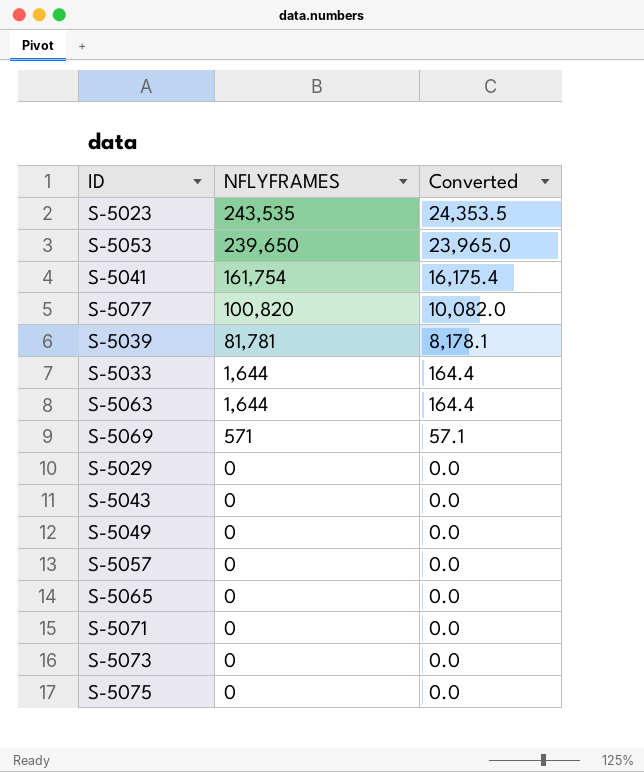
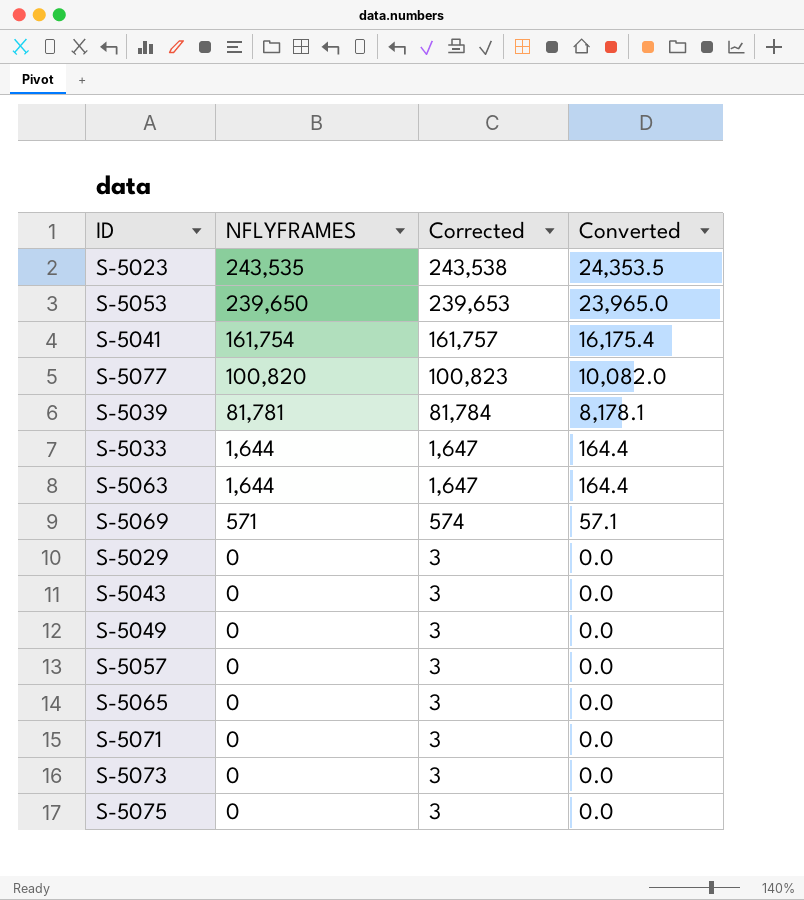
column Corrected | formula: none -> [NFLYFRAMES] + 3

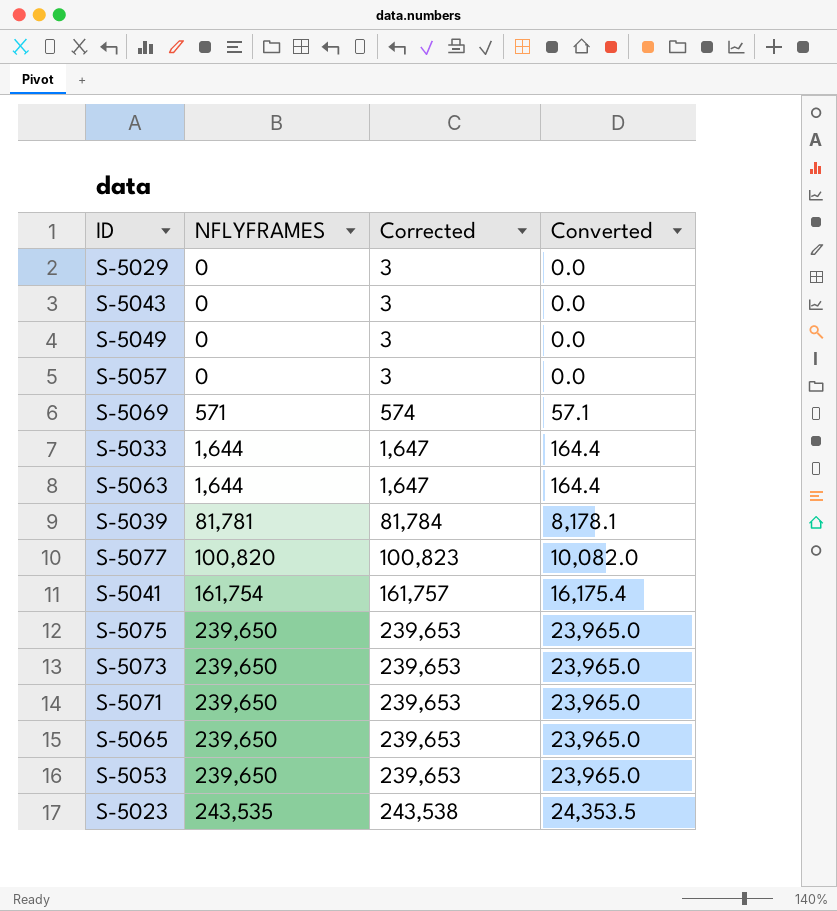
row order: NFLYFRAMES descending -> NFLYFRAMES ascending
S-5075 | NFLYFRAMES: 0 -> 239,650
S-5075 | Corrected: 3 -> 239,653
S-5075 | Converted: 0.0 -> 23,965.0
S-5073 | NFLYFRAMES: 0 -> 239,650
S-5073 | Corrected: 3 -> 239,653
S-5073 | Converted: 0.0 -> 23,965.0
S-5071 | NFLYFRAMES: 0 -> 239,650
S-5071 | Corrected: 3 -> 239,653
S-5071 | Converted: 0.0 -> 23,965.0
S-5065 | NFLYFRAMES: 0 -> 239,650
S-5065 | Corrected: 3 -> 239,653
S-5065 | Converted: 0.0 -> 23,965.0

